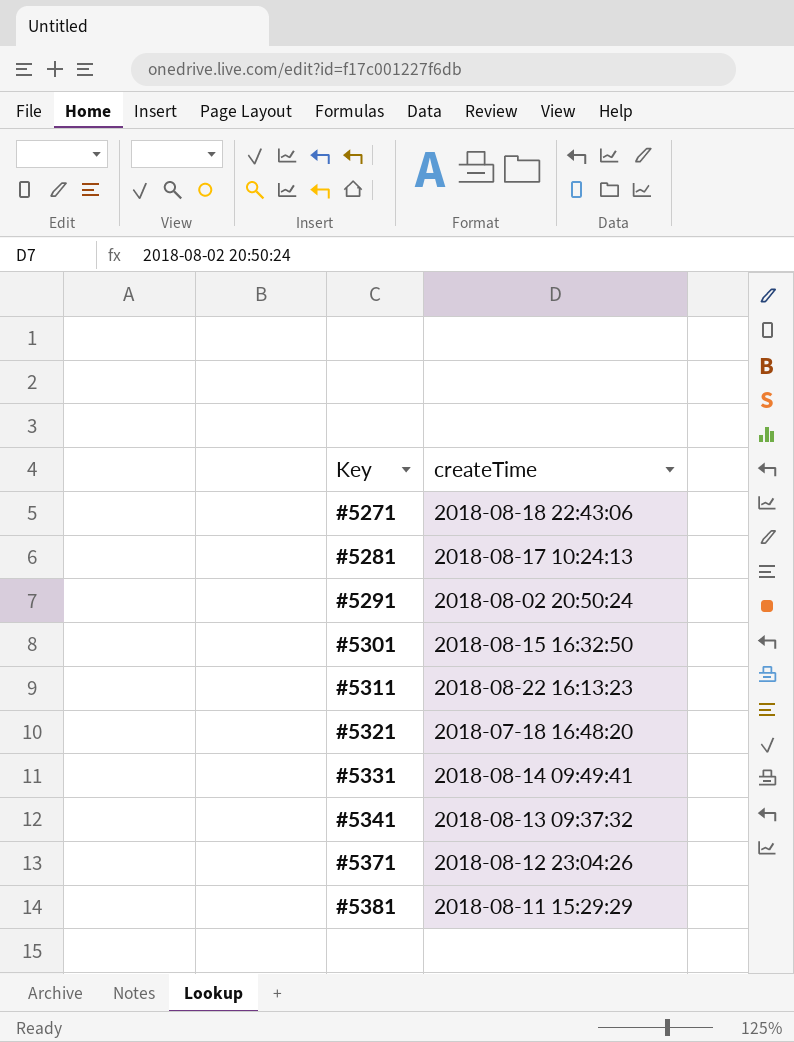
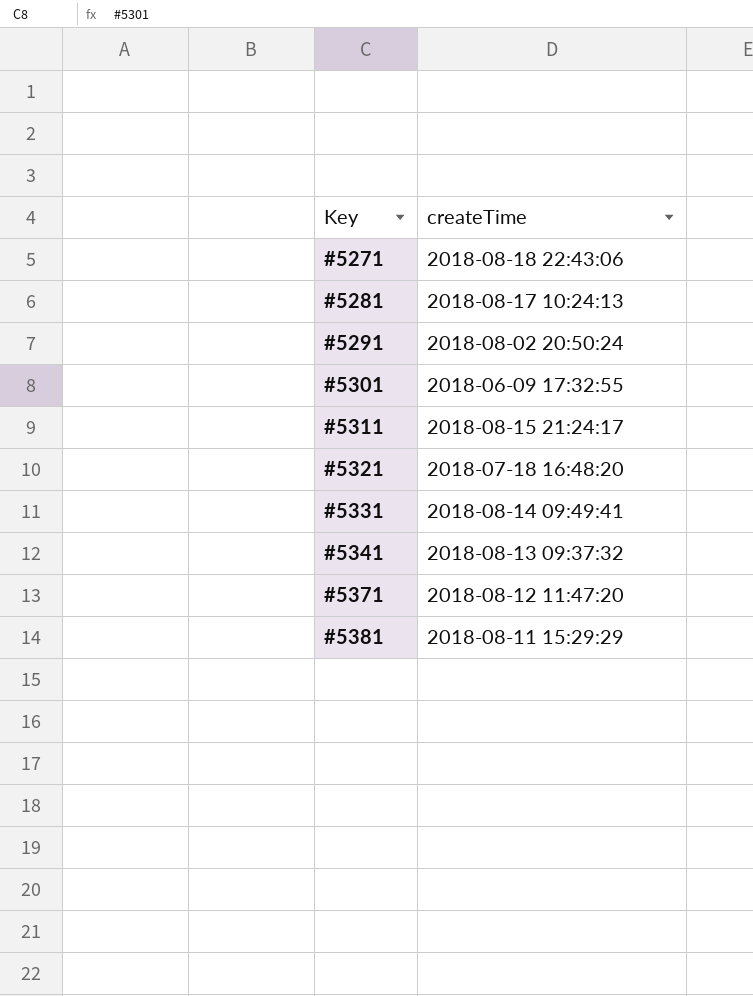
#5301 | createTime: 2018-08-15 16:32:50 -> 2018-06-09 17:32:55
#5311 | createTime: 2018-08-22 16:13:23 -> 2018-08-15 21:24:17
#5371 | createTime: 2018-08-12 23:04:26 -> 2018-08-12 11:47:20

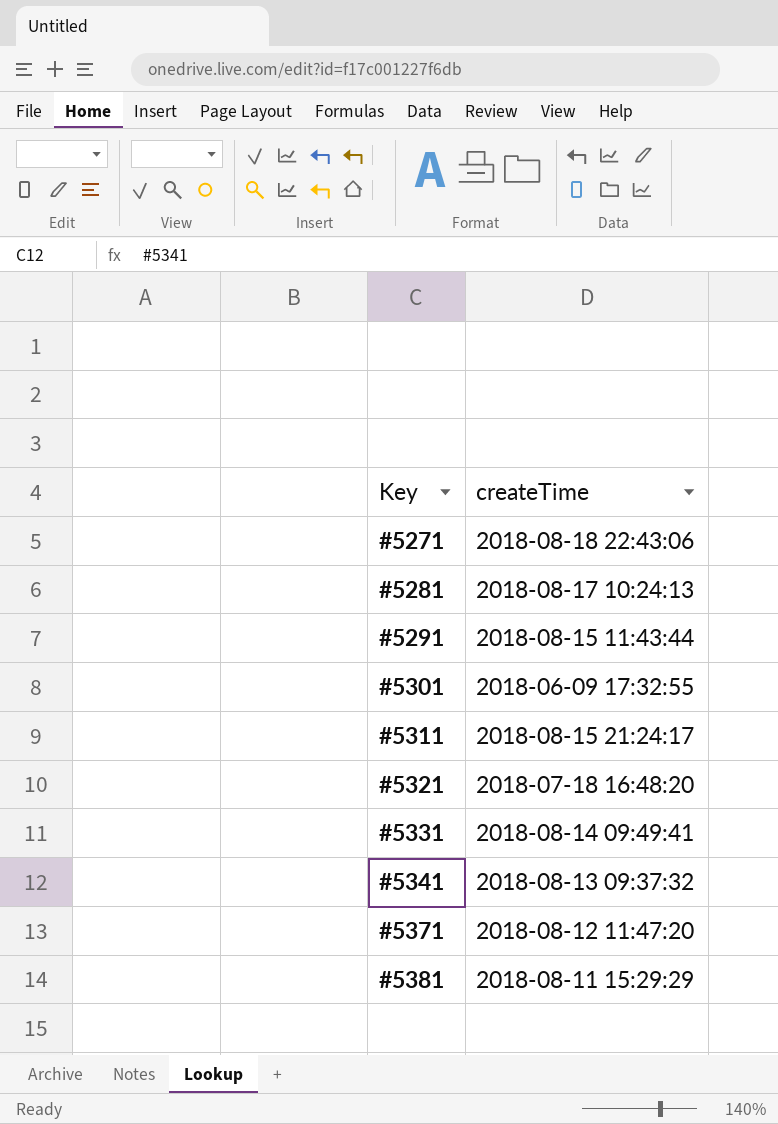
#5291 | createTime: 2018-08-02 20:50:24 -> 2018-08-15 11:43:44

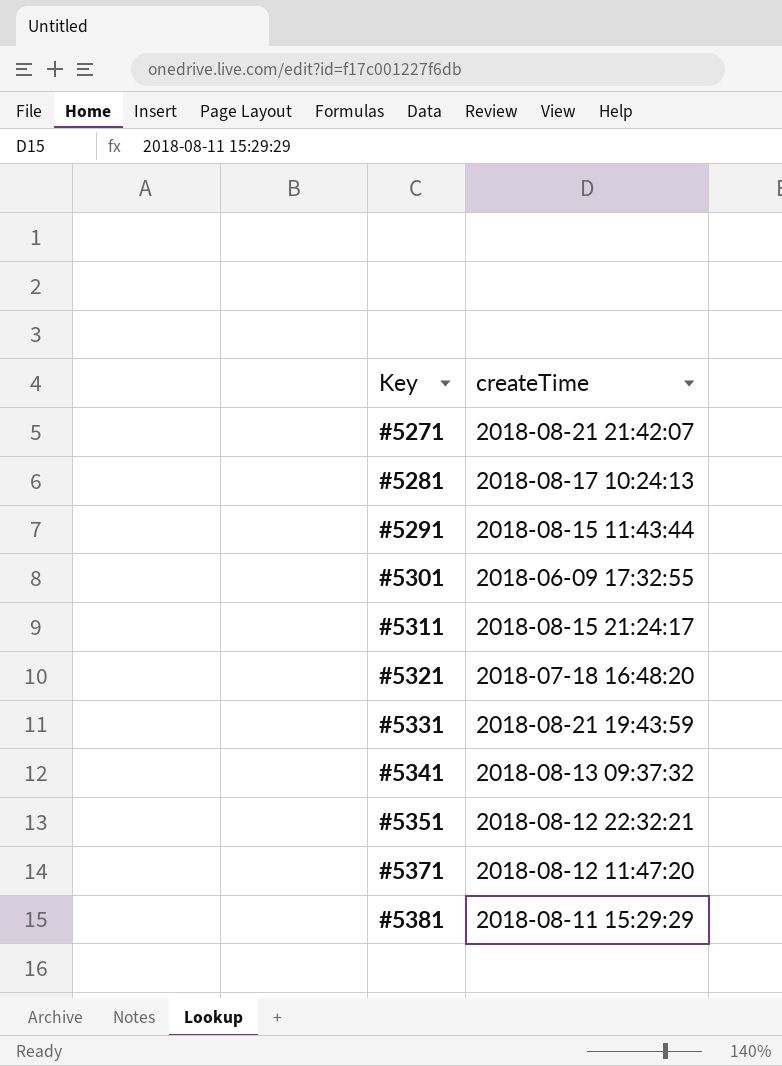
#5271 | createTime: 2018-08-18 22:43:06 -> 2018-08-21 21:42:07
#5331 | createTime: 2018-08-14 09:49:41 -> 2018-08-21 19:43:59
row #5351: none -> 2018-08-12 22:32:21

